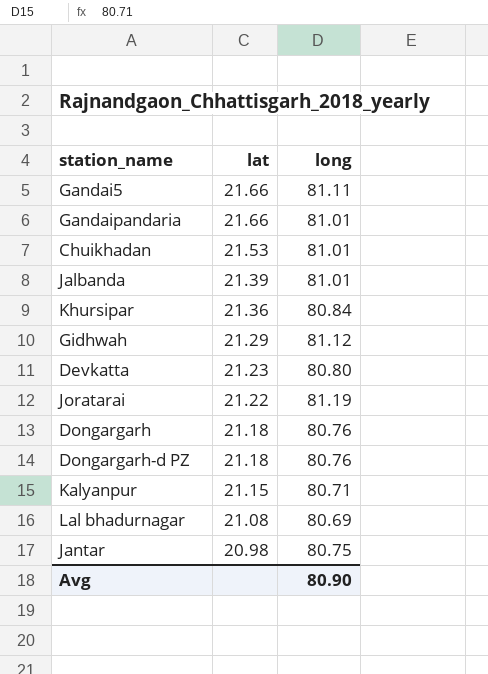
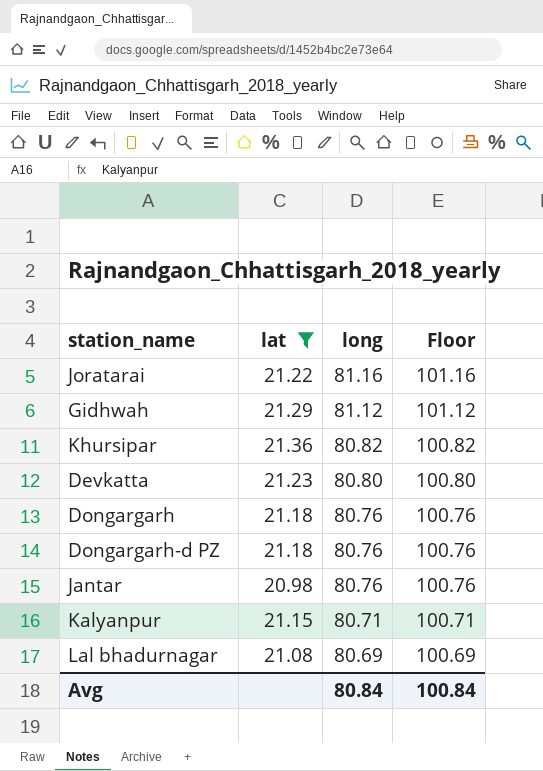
filter: none -> lat <= 21.36
row order: lat descending -> long descending
column Floor | formula: none -> [long] + 20
Joratarai | long: 81.19 -> 81.16
Khursipar | long: 80.84 -> 80.82
Jantar | long: 80.75 -> 80.76
Avg | long: 80.90 -> 80.84

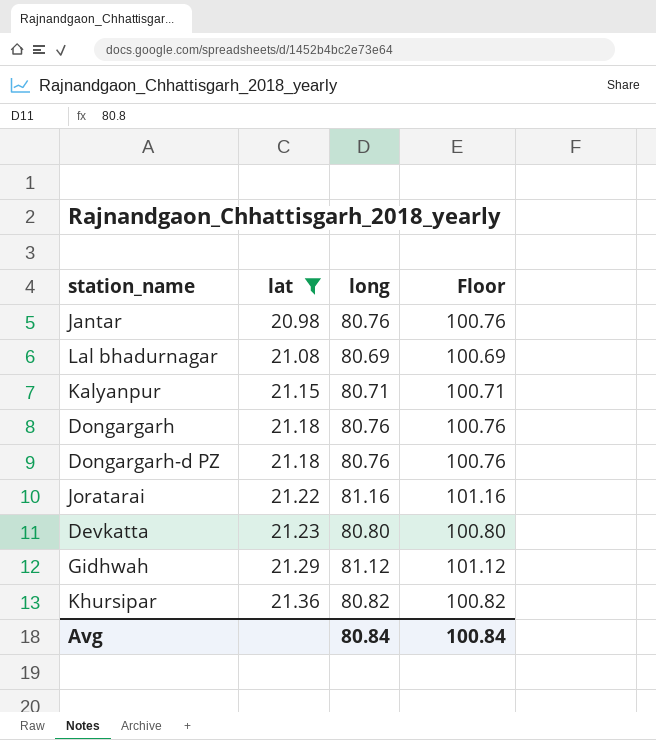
row order: long descending -> lat ascending

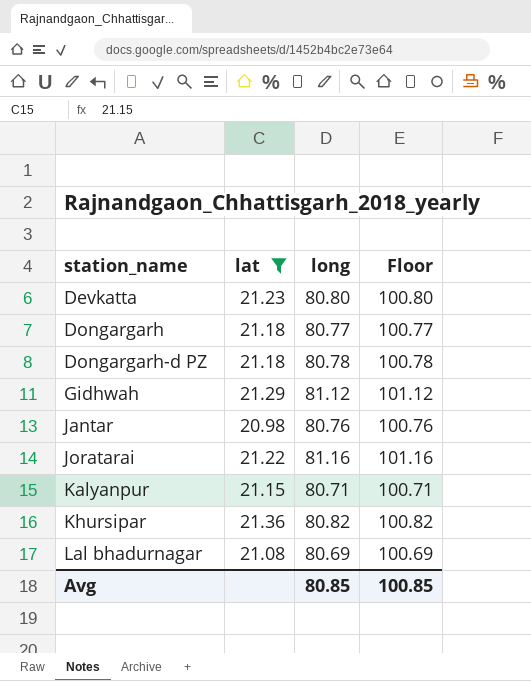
row order: lat ascending -> station_name ascending
Dongargarh | long: 80.76 -> 80.77
Dongargarh | Floor: 100.76 -> 100.77
Dongargarh-d PZ | long: 80.76 -> 80.78
Dongargarh-d PZ | Floor: 100.76 -> 100.78
Avg | long: 80.84 -> 80.85
Avg | Floor: 100.84 -> 100.85

